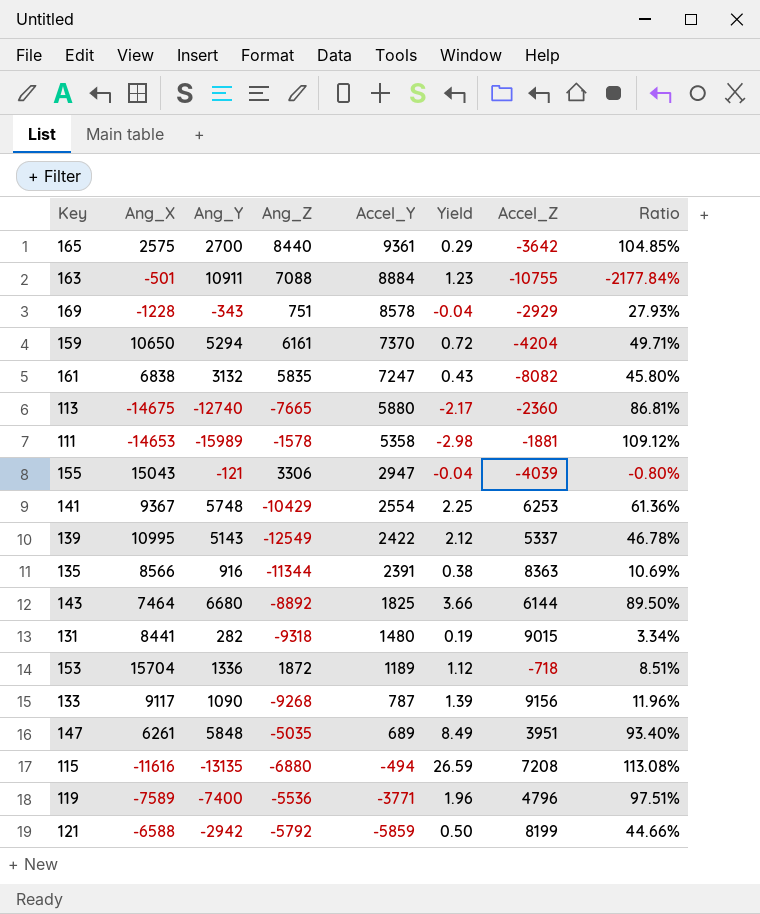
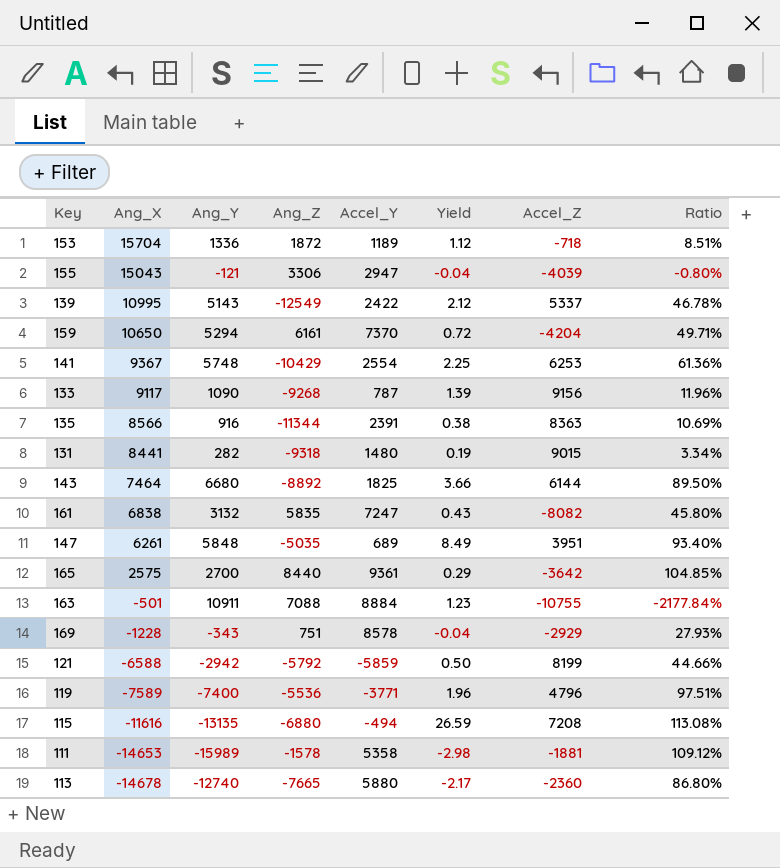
row order: Accel_Y descending -> Ang_X descending
113 | Ang_X: -14675 -> -14678
113 | Ratio: 86.81% -> 86.80%

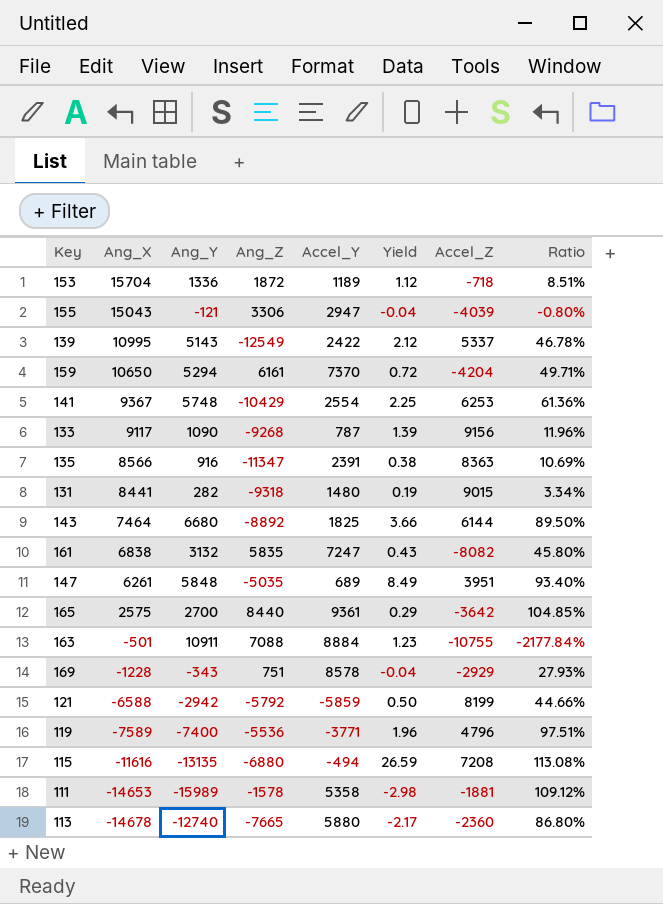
135 | Ang_Z: -11344 -> -11347

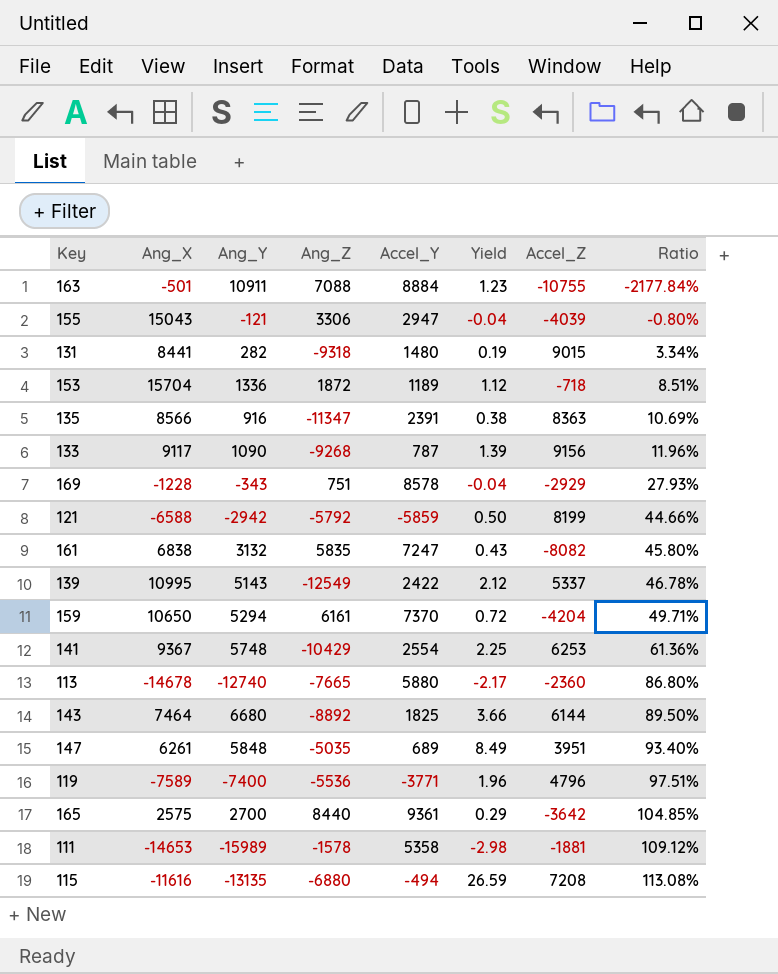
row order: Ang_X descending -> Ratio ascending

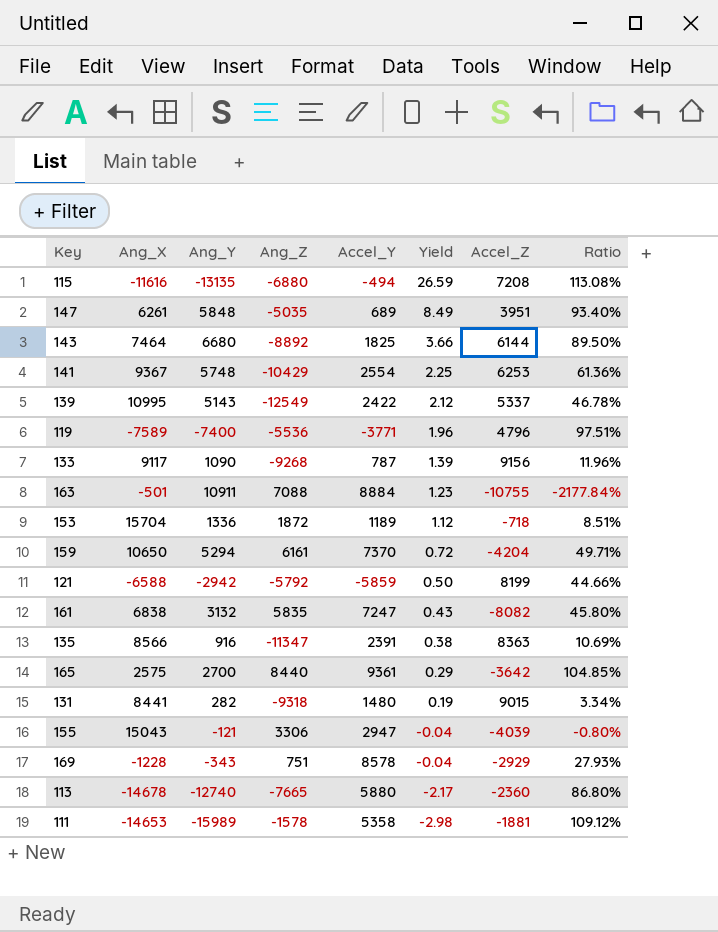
row order: Ratio ascending -> Yield descending

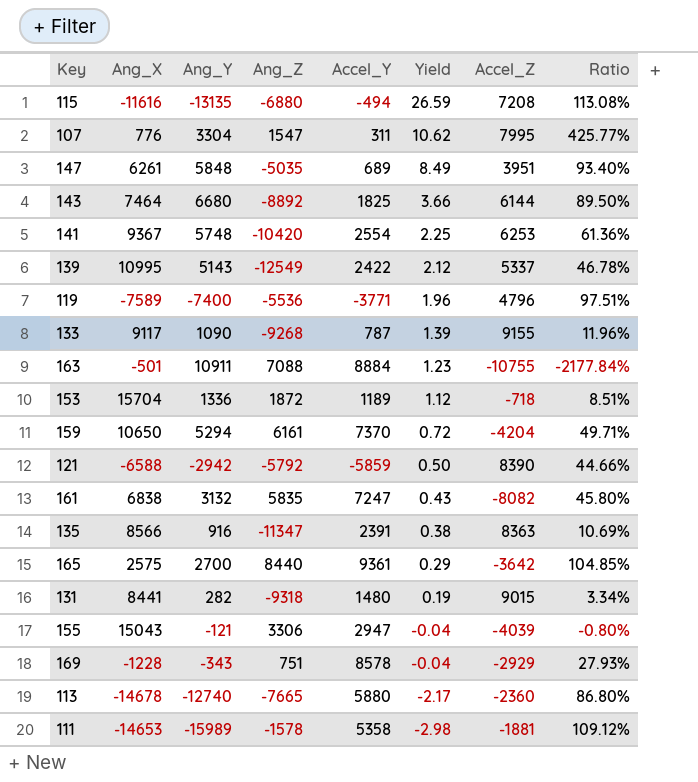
row 107: none -> 776 | 3304 | 1547 | 311 | 10.62 | 7995 | 425.77%
141 | Ang_Z: -10429 -> -10420
133 | Accel_Z: 9156 -> 9155
121 | Accel_Z: 8199 -> 8390

